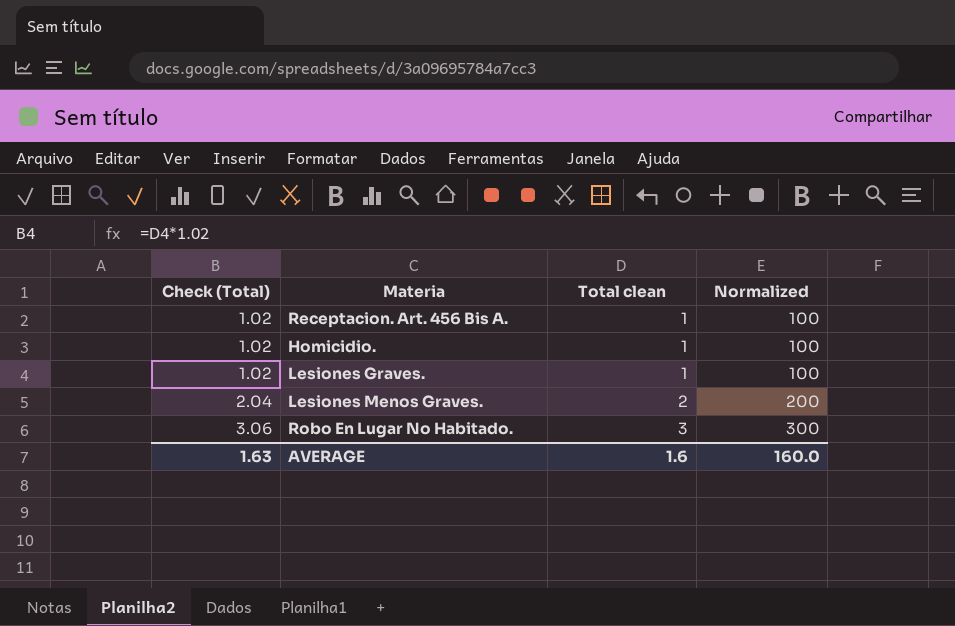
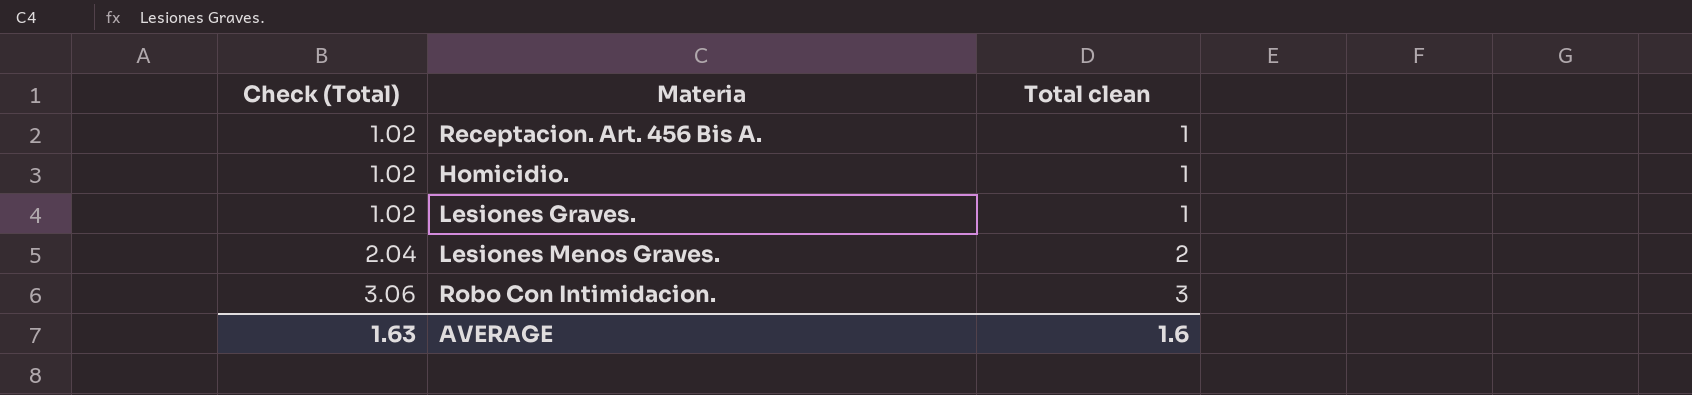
column Normalized | formula: [Total clean] * 100 -> none
row Robo En Lugar No Habitado.: 3.06 | 3 | 300 -> none
row Robo Con Intimidacion.: none -> 3.06 | 3

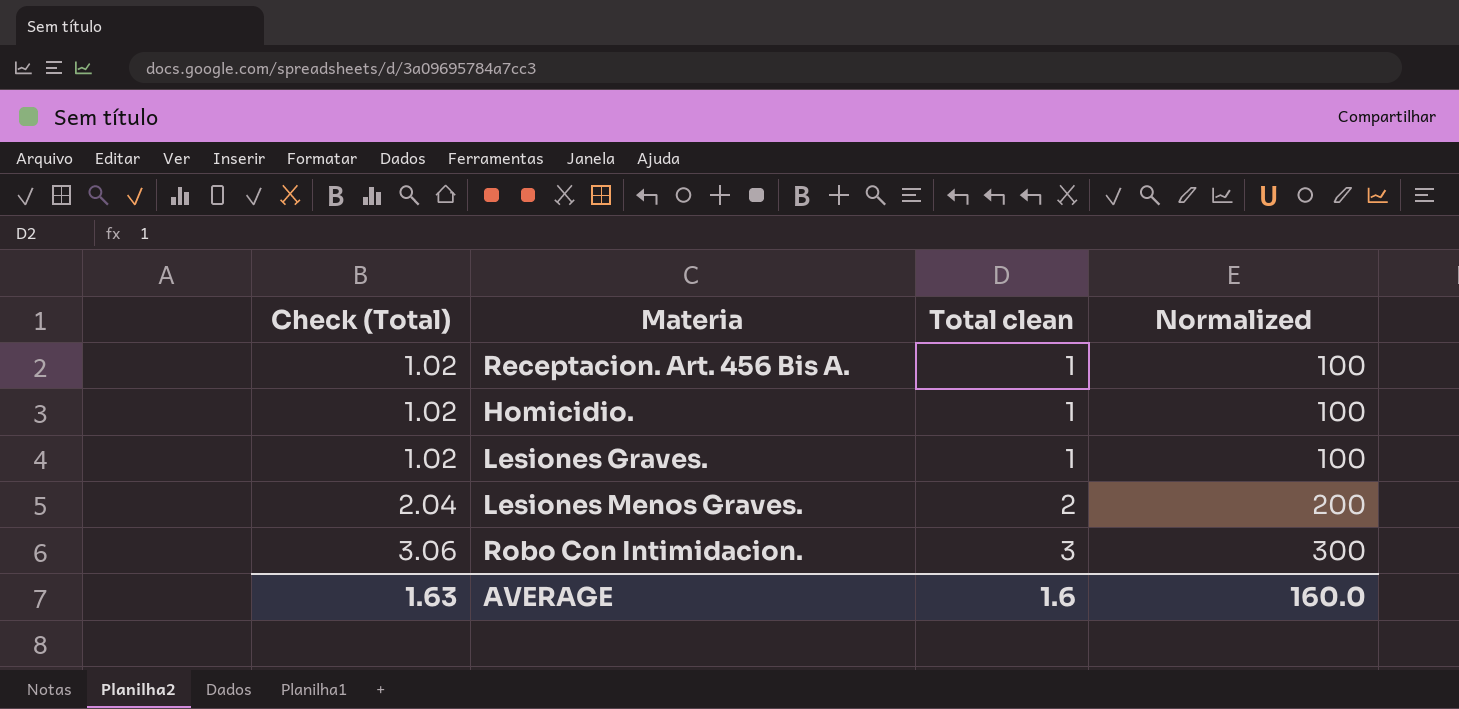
column Normalized | formula: none -> [Total clean] * 100

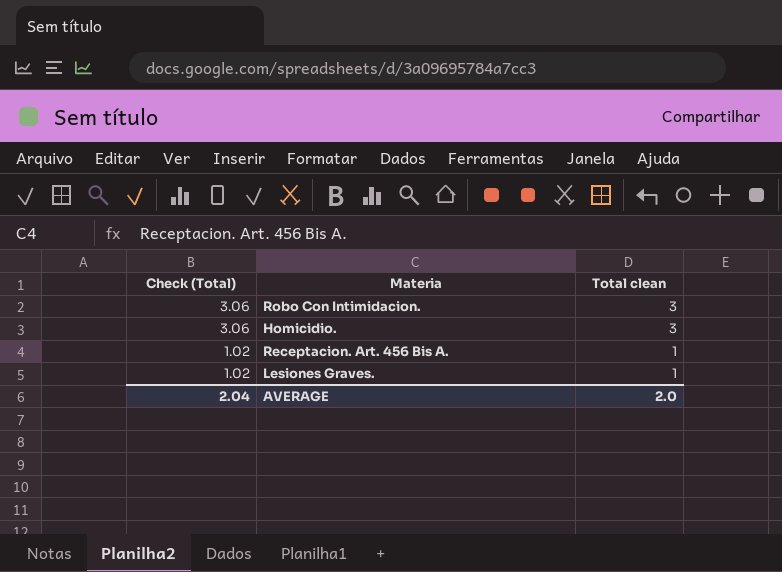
row order: Check (Total) ascending -> Check (Total) descending
column Normalized | formula: [Total clean] * 100 -> none
row Lesiones Menos Graves.: 2.04 | 2 | 200 -> none
Homicidio. | Check (Total): 1.02 -> 3.06
Homicidio. | Total clean: 1 -> 3
AVERAGE | Check (Total): 1.63 -> 2.04
AVERAGE | Total clean: 1.6 -> 2.0

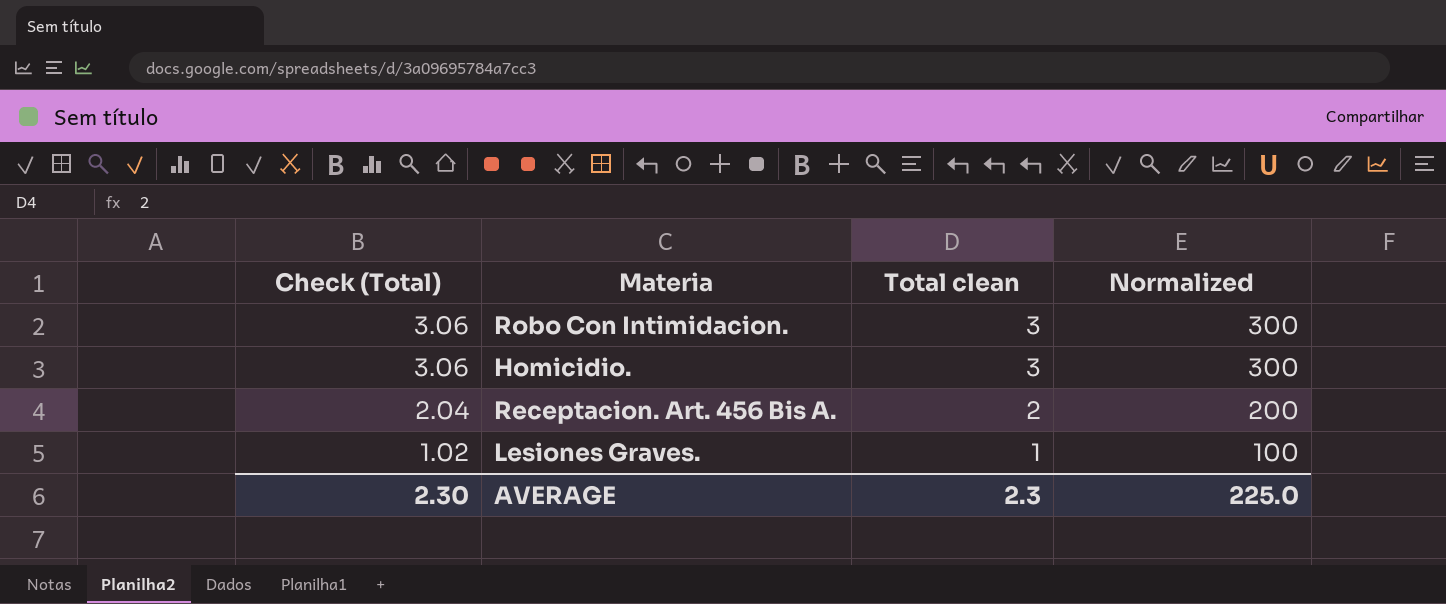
column Normalized | formula: none -> [Total clean] * 100
Receptacion. Art. 456 Bis A. | Check (Total): 1.02 -> 2.04
Receptacion. Art. 456 Bis A. | Total clean: 1 -> 2
AVERAGE | Check (Total): 2.04 -> 2.30
AVERAGE | Total clean: 2.0 -> 2.3

